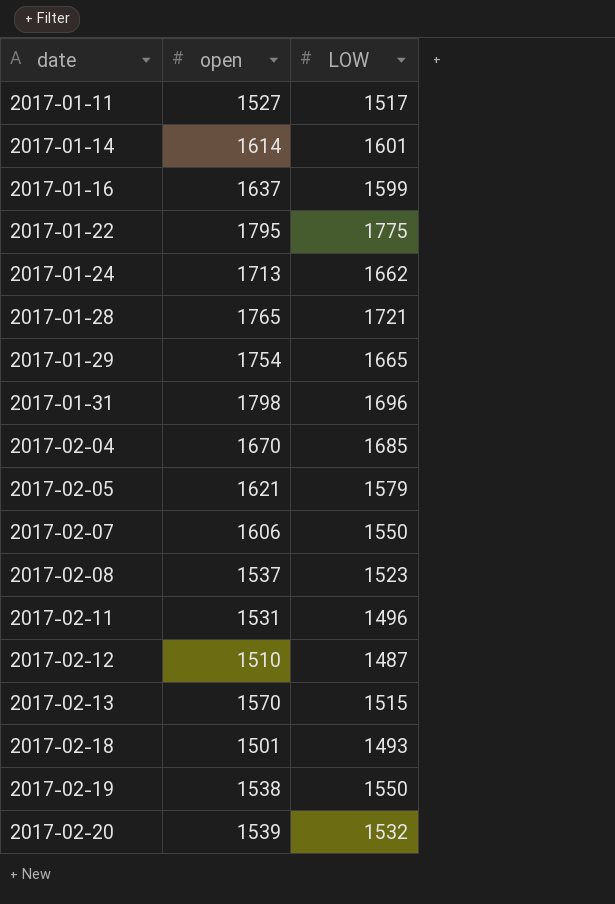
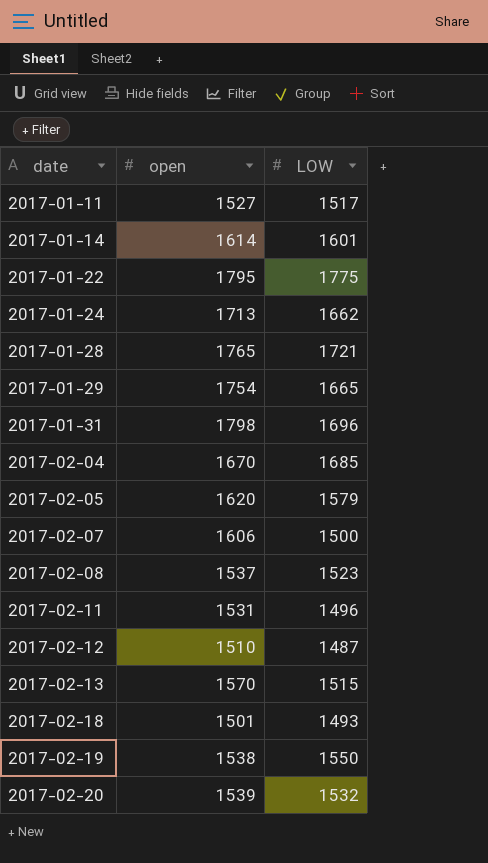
row 2017-01-16: 1637 | 1599 -> none
2017-02-05 | open: 1621 -> 1620
2017-02-07 | LOW: 1550 -> 1500

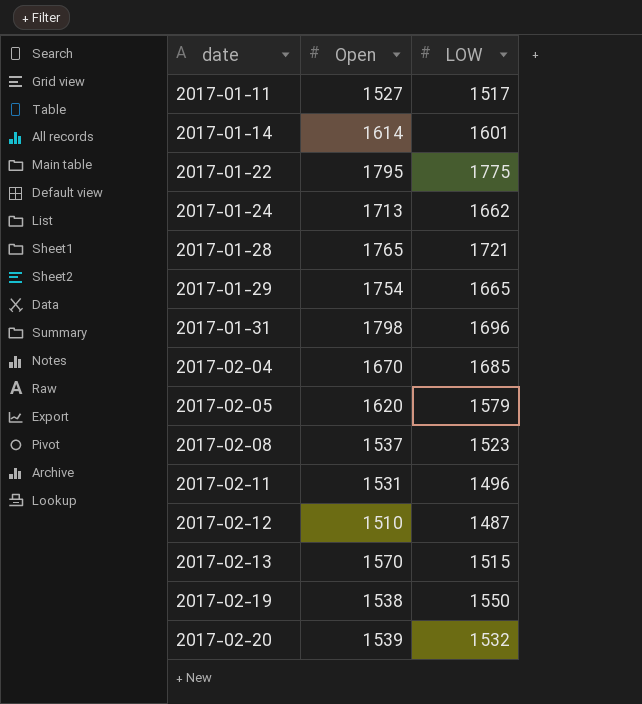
column name: open -> Open
row 2017-02-07: 1606 | 1500 -> none
row 2017-02-18: 1501 | 1493 -> none

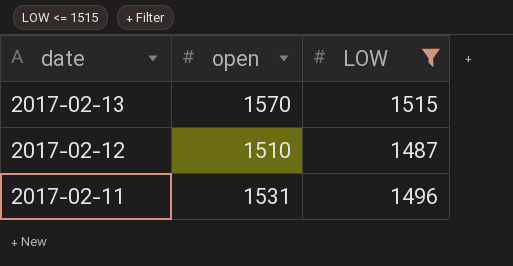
filter: none -> LOW <= 1515
row order: date ascending -> date descending
column name: Open -> open

